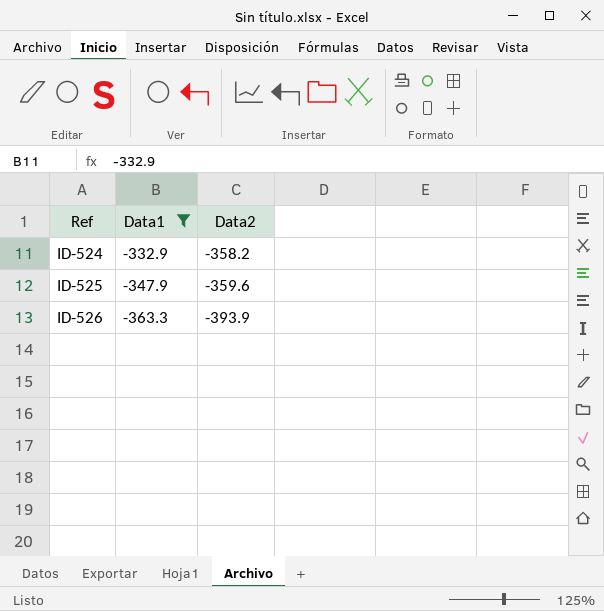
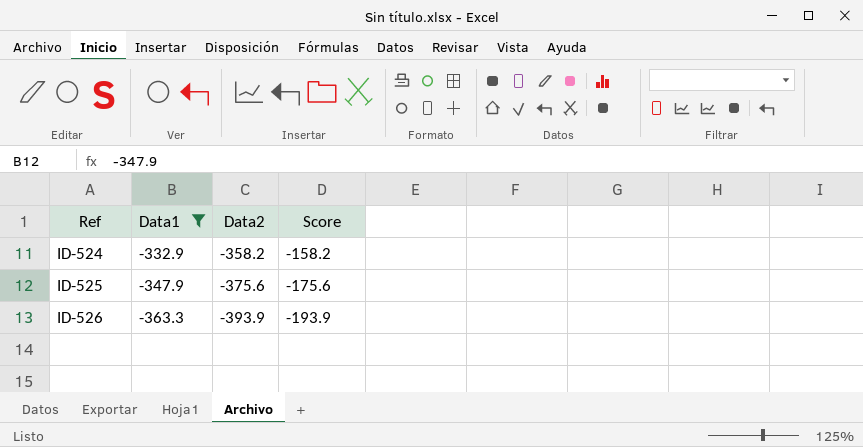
column Score | formula: none -> [Data2] + 200
ID-525 | Data2: -359.6 -> -375.6

